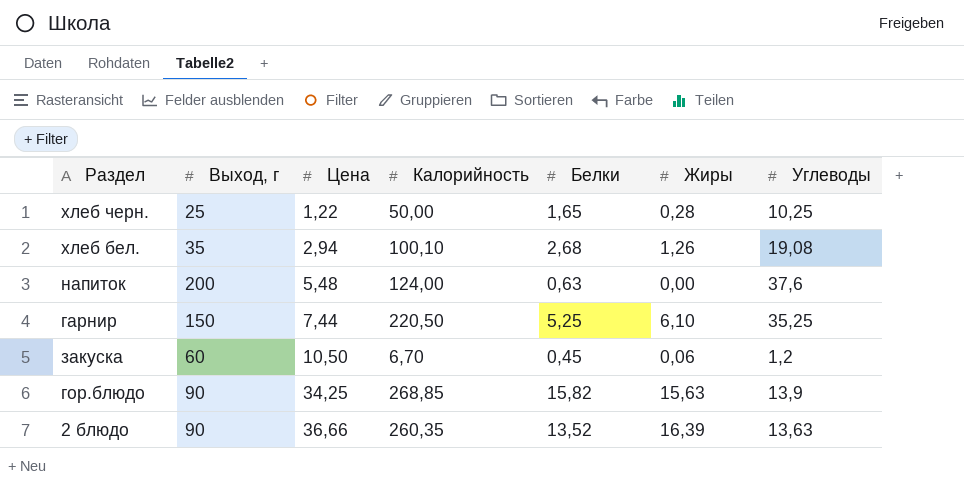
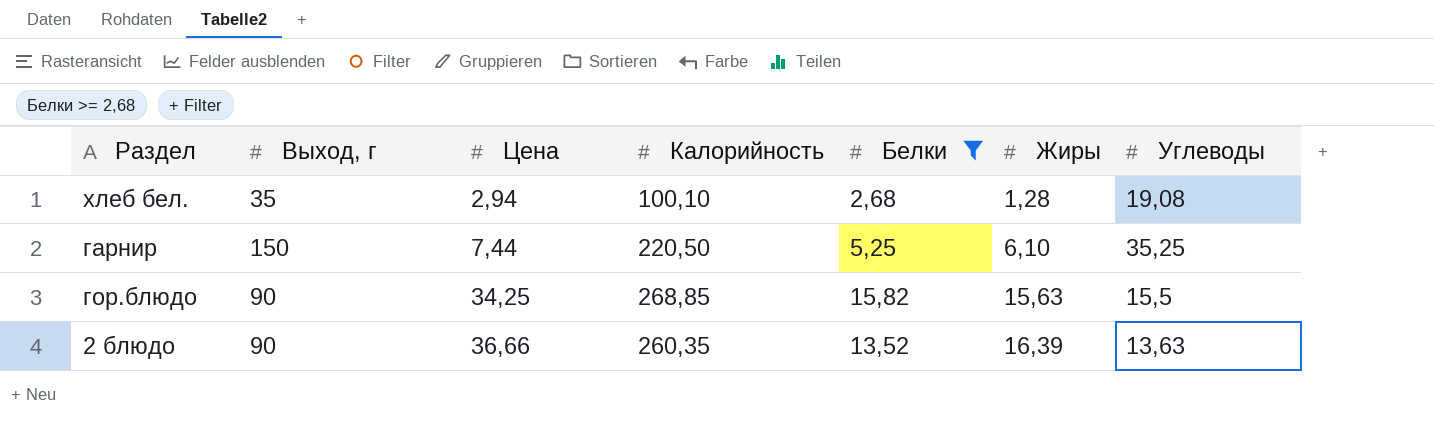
filter: none -> Белки >= 2,68
хлеб бел. | Жиры: 1,26 -> 1,28
гор.блюдо | Углеводы: 13,9 -> 15,5

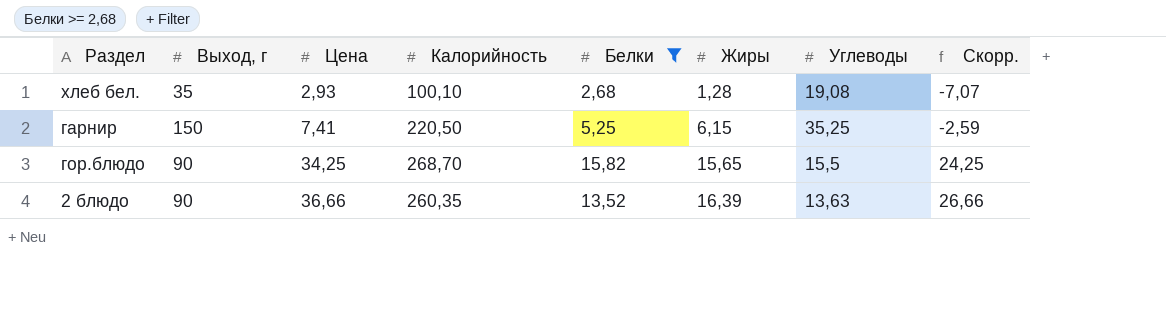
column Скорр. | formula: none -> [Цена] - 10
хлеб бел. | Цена: 2,94 -> 2,93
гарнир | Цена: 7,44 -> 7,41
гарнир | Жиры: 6,10 -> 6,15
гор.блюдо | Калорийность: 268,85 -> 268,70
гор.блюдо | Жиры: 15,63 -> 15,65

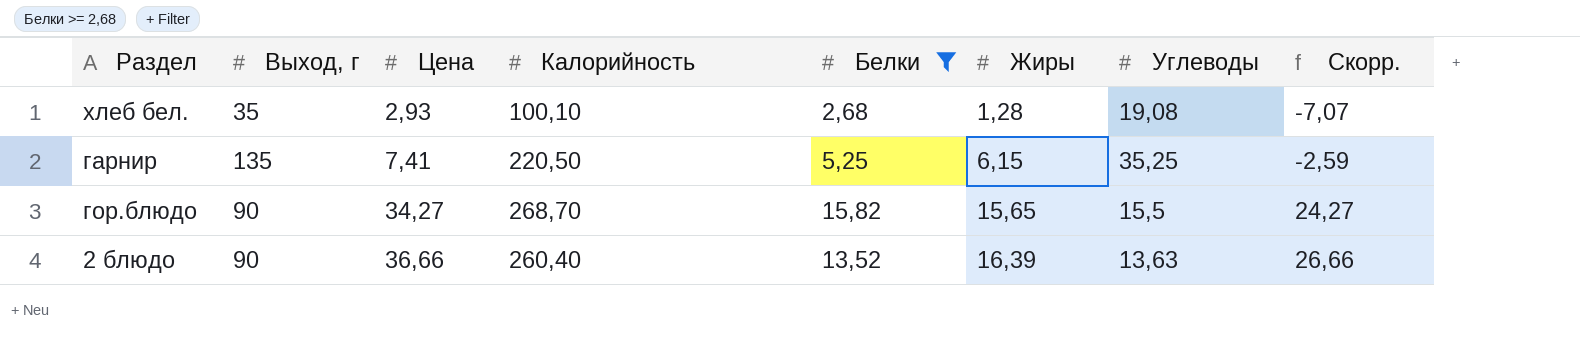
гарнир | Выход, г: 150 -> 135
гор.блюдо | Цена: 34,25 -> 34,27
гор.блюдо | Скорр.: 24,25 -> 24,27
2 блюдо | Калорийность: 260,35 -> 260,40

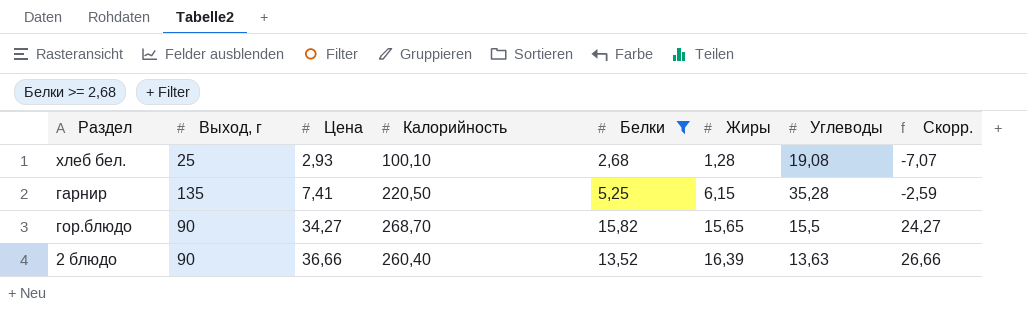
хлеб бел. | Выход, г: 35 -> 25
гарнир | Углеводы: 35,25 -> 35,28

